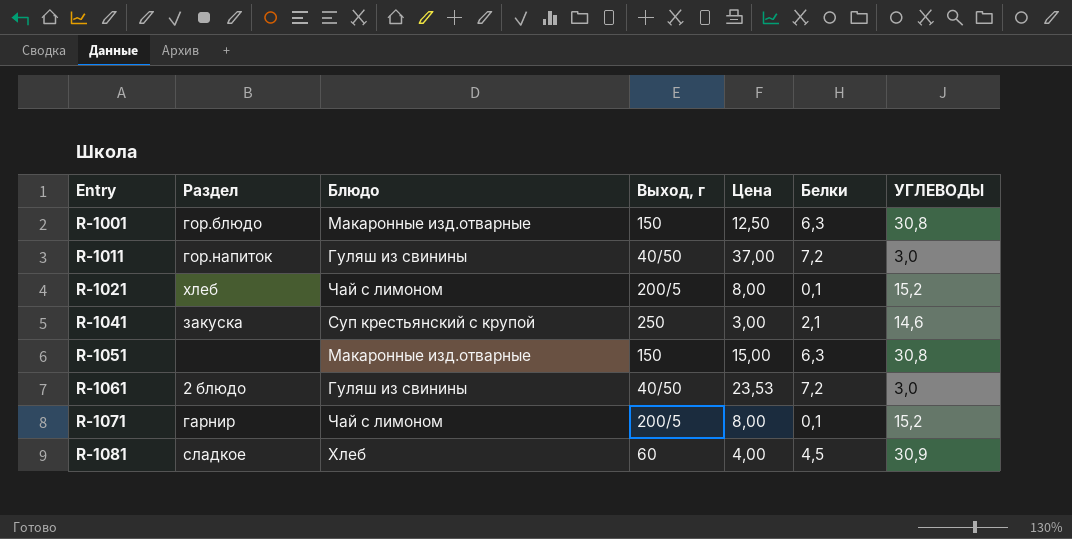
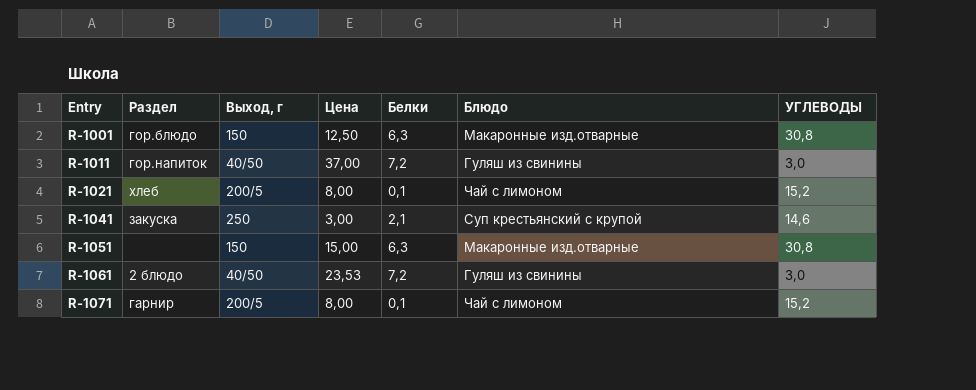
column Блюдо | position: 3 -> 6
row R-1081: сладкое | Хлеб | 60 | 4,00 | 4,5 | 30,9 -> none

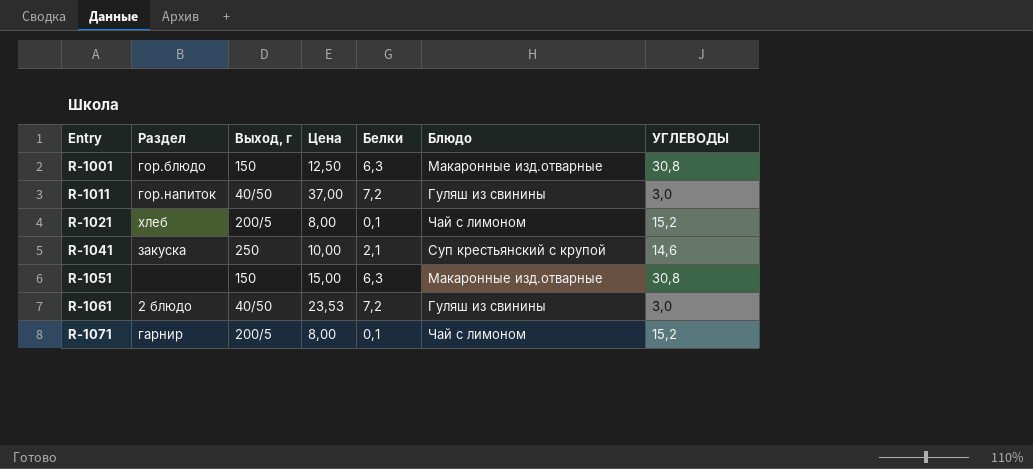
R-1041 | Цена: 3,00 -> 10,00

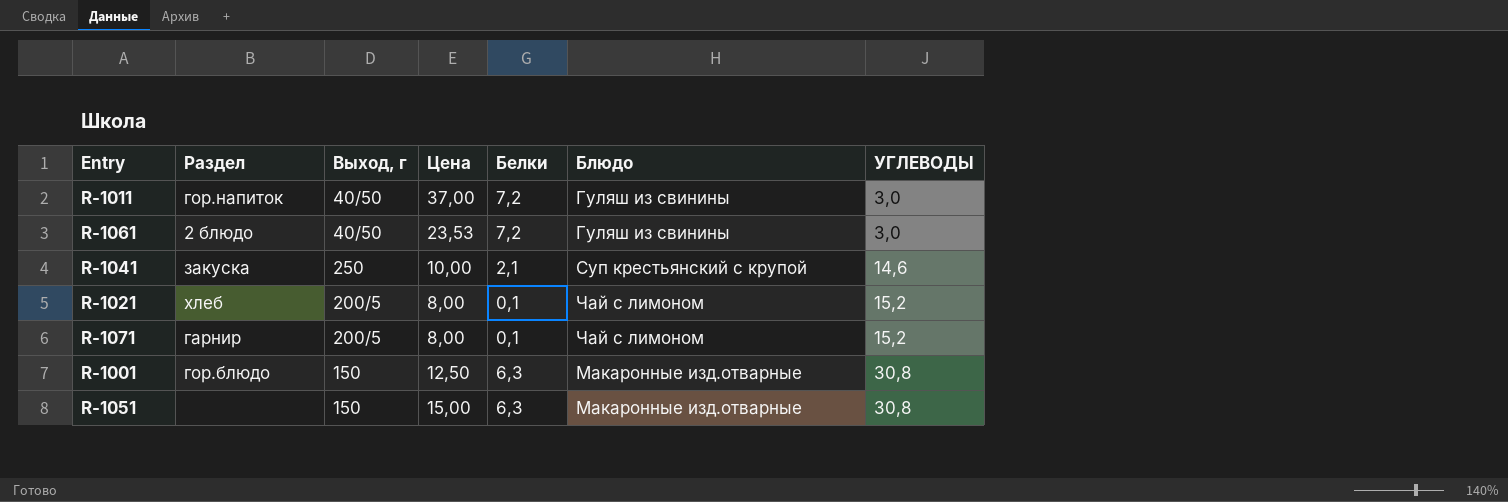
row order: Entry ascending -> УГЛЕВОДЫ ascending

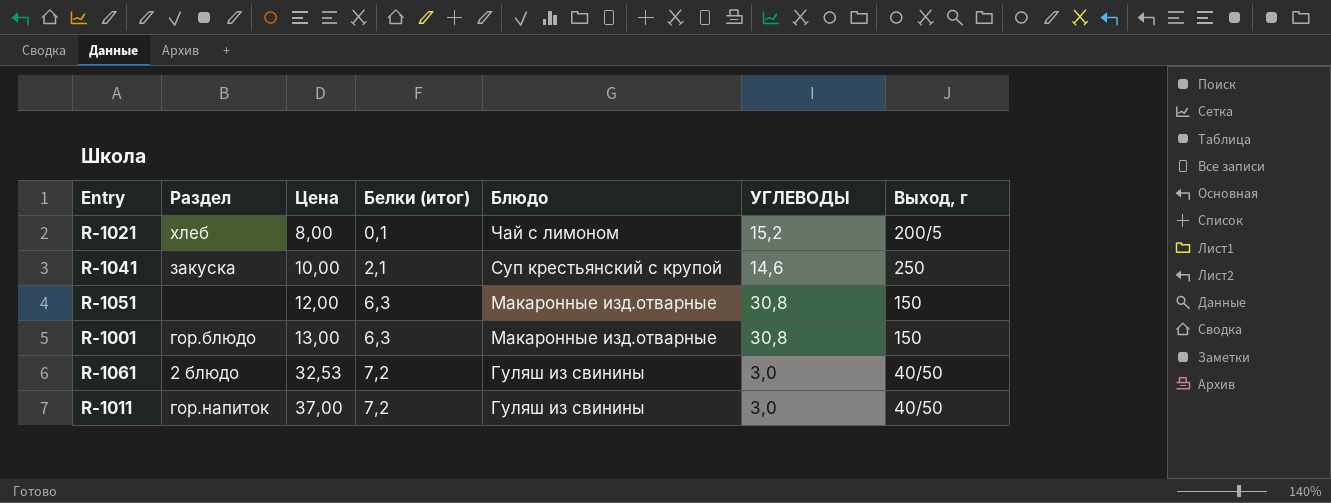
row order: УГЛЕВОДЫ ascending -> Цена ascending
column name: Белки -> Белки (итог)
column Выход, г | position: 3 -> 7
row R-1071: гарнир | 200/5 | 8,00 | 0,1 | Чай с лимоном | 15,2 -> none
R-1051 | Цена: 15,00 -> 12,00
R-1001 | Цена: 12,50 -> 13,00
R-1061 | Цена: 23,53 -> 32,53

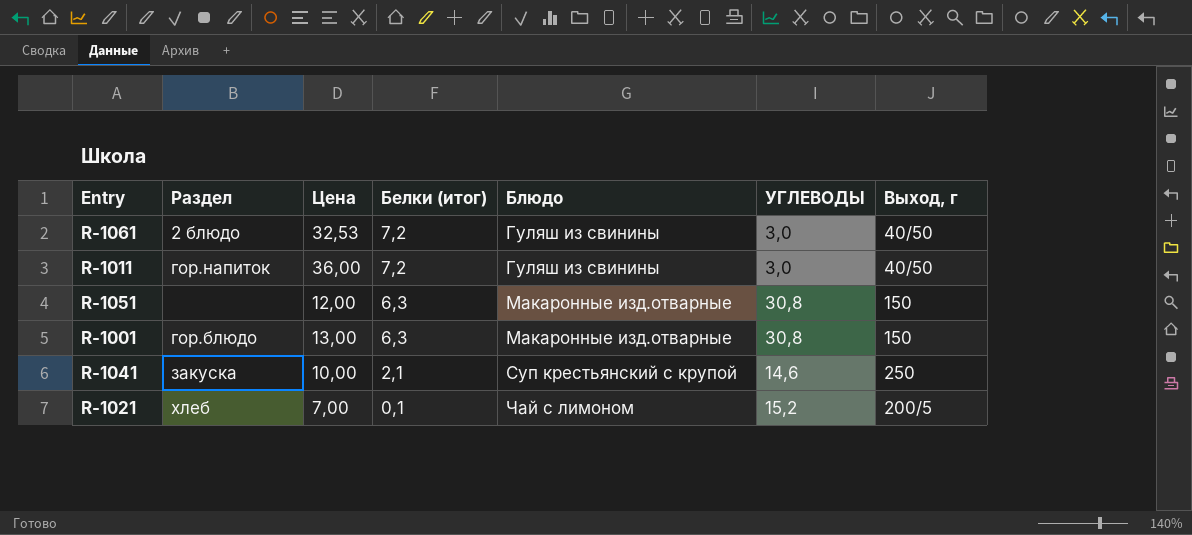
row order: Цена ascending -> Белки (итог) descending
R-1011 | Цена: 37,00 -> 36,00
R-1021 | Цена: 8,00 -> 7,00

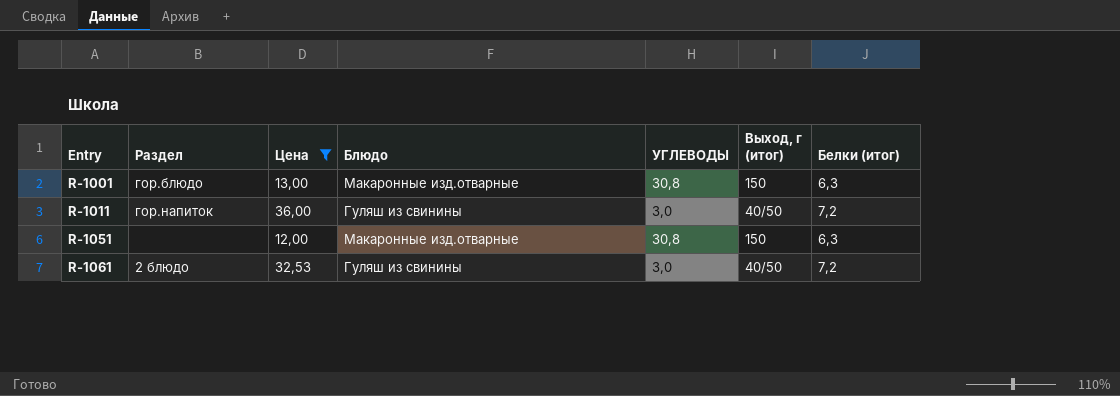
filter: none -> Цена >= 12,00
row order: Белки (итог) descending -> Entry ascending
column name: Выход, г -> Выход, г (итог)
column Белки (итог) | position: 4 -> 7

